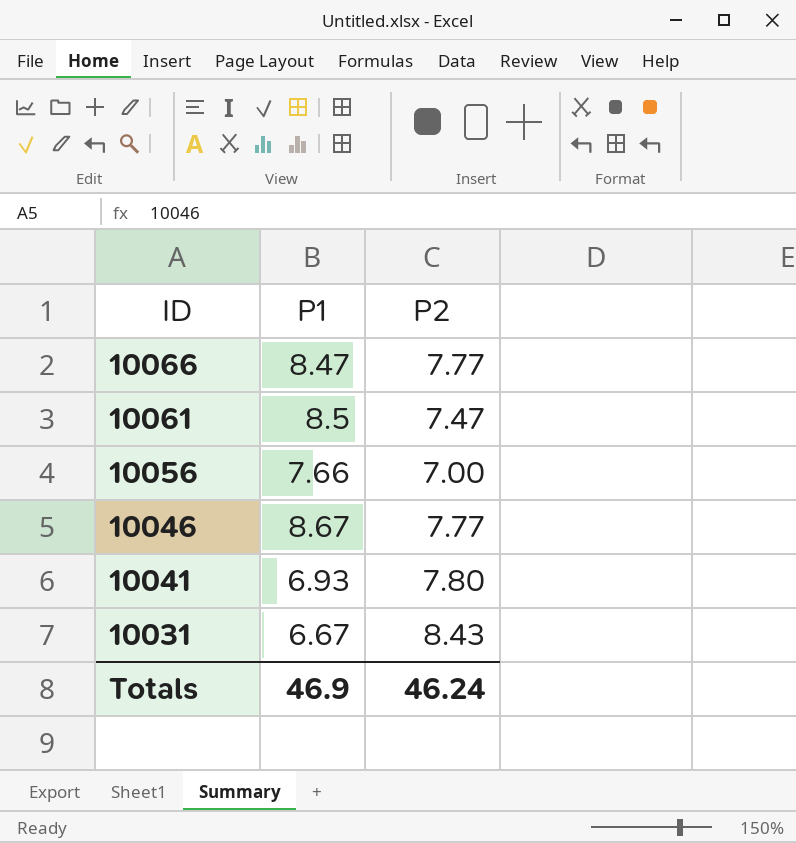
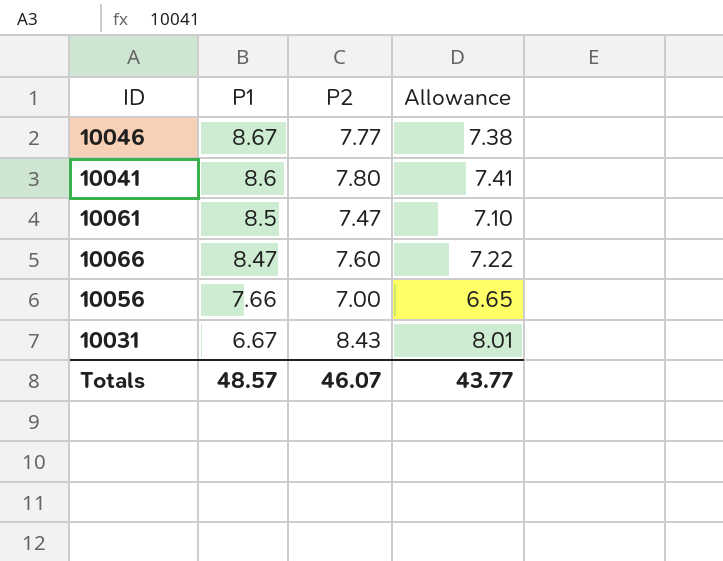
row order: ID descending -> P1 descending
column Allowance | formula: none -> [P2] * 0.95
10041 | P1: 6.93 -> 8.6
10066 | P2: 7.77 -> 7.60
Totals | P1: 46.9 -> 48.57
Totals | P2: 46.24 -> 46.07

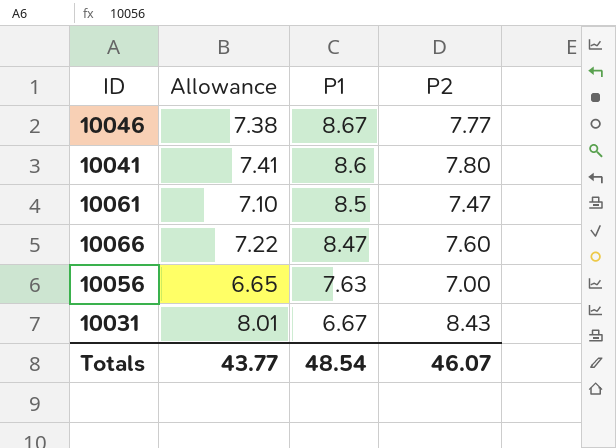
column Allowance | position: 4 -> 2
10056 | P1: 7.66 -> 7.63
Totals | P1: 48.57 -> 48.54

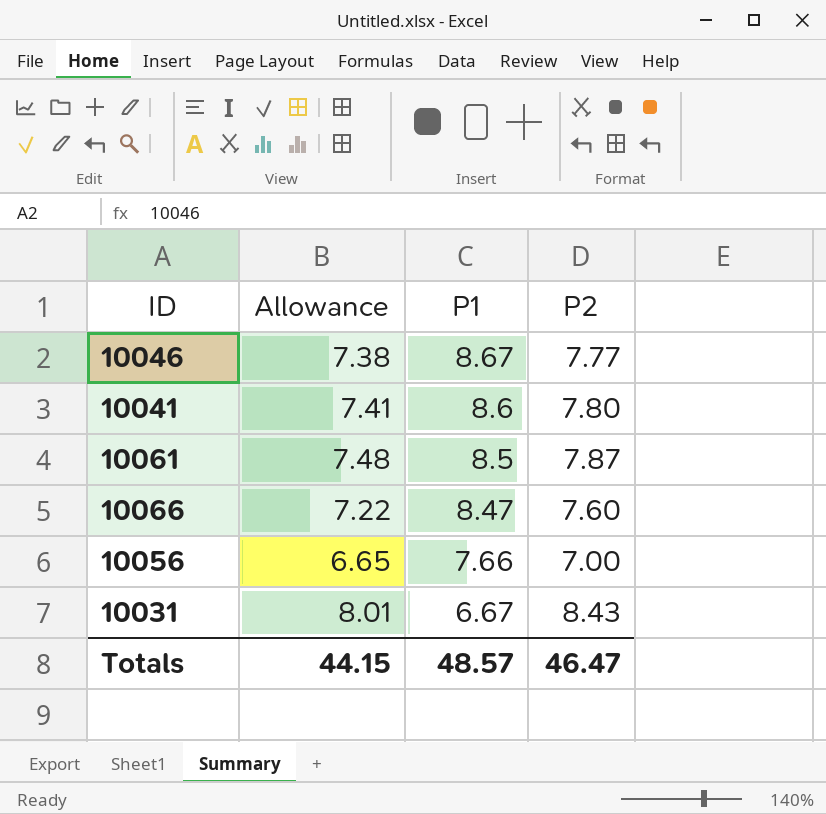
10061 | Allowance: 7.10 -> 7.48
10061 | P2: 7.47 -> 7.87
10056 | P1: 7.63 -> 7.66
Totals | Allowance: 43.77 -> 44.15
Totals | P1: 48.54 -> 48.57
Totals | P2: 46.07 -> 46.47

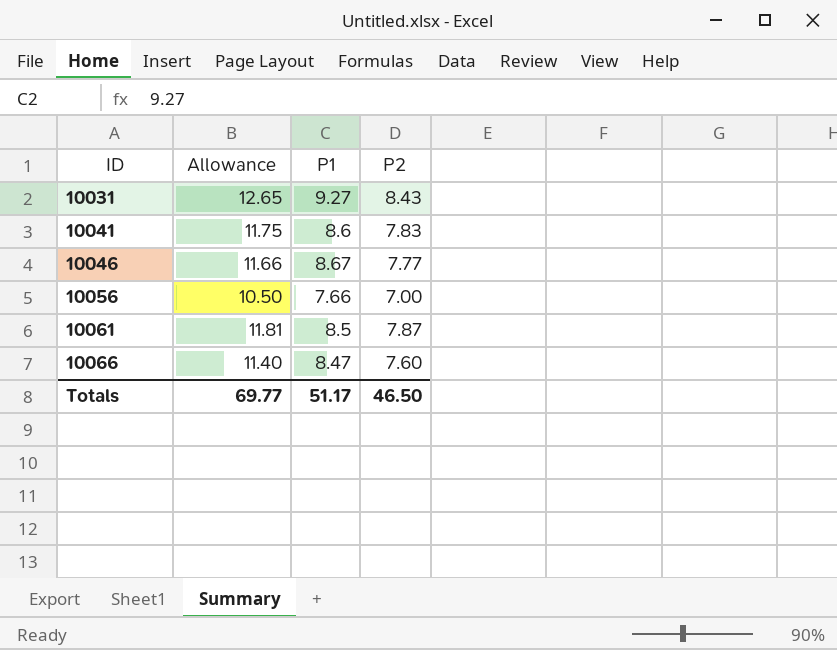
row order: P1 descending -> ID ascending
column Allowance | formula: [P2] * 0.95 -> [P2] * 1.5
10031 | P1: 6.67 -> 9.27
10041 | P2: 7.80 -> 7.83
Totals | Allowance: 44.15 -> 69.77
Totals | P1: 48.57 -> 51.17
Totals | P2: 46.47 -> 46.50

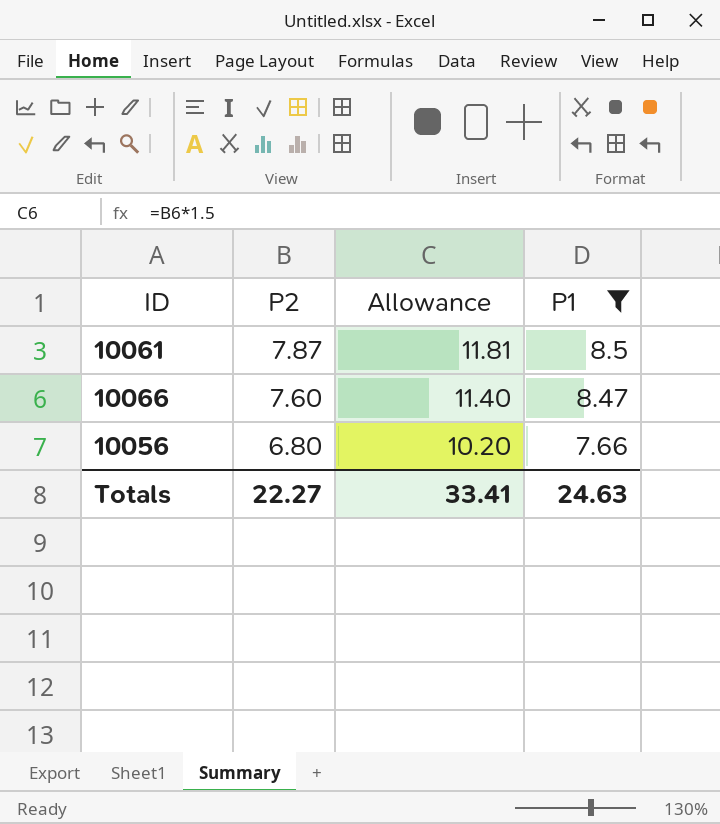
filter: none -> P1 <= 8.5
row order: ID ascending -> P2 descending
column P2 | position: 4 -> 2
10056 | P2: 7.00 -> 6.80
10056 | Allowance: 10.50 -> 10.20
Totals | P2: 46.50 -> 22.27
Totals | Allowance: 69.77 -> 33.41
Totals | P1: 51.17 -> 24.63

